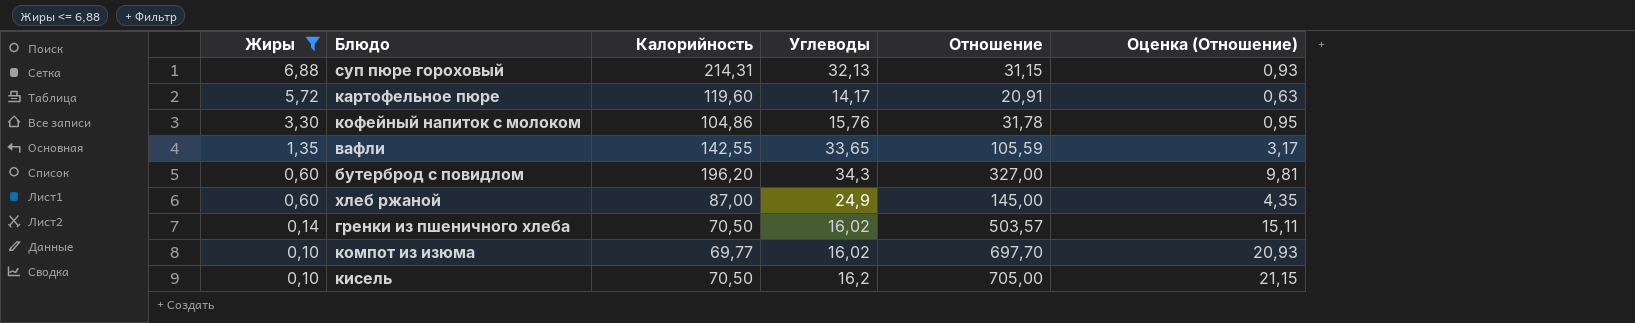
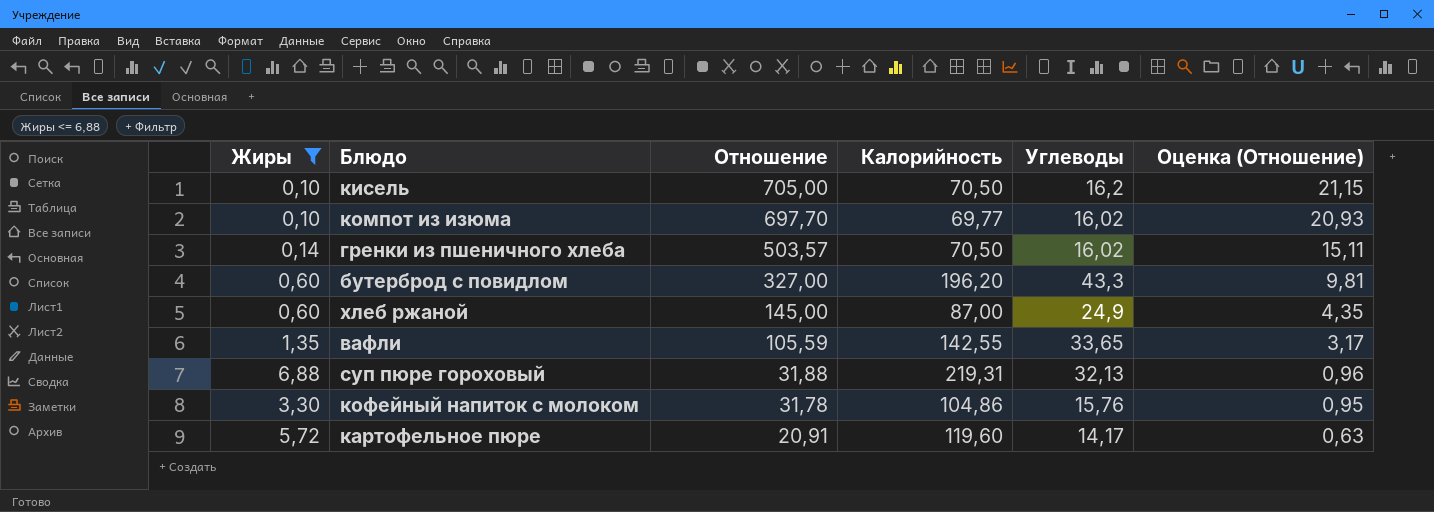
row order: Жиры descending -> Отношение descending
column Отношение | position: 5 -> 3
бутерброд с повидлом | Углеводы: 34,3 -> 43,3
суп пюре гороховый | Отношение: 31,15 -> 31,88
суп пюре гороховый | Калорийность: 214,31 -> 219,31
суп пюре гороховый | Оценка (Отношение): 0,93 -> 0,96

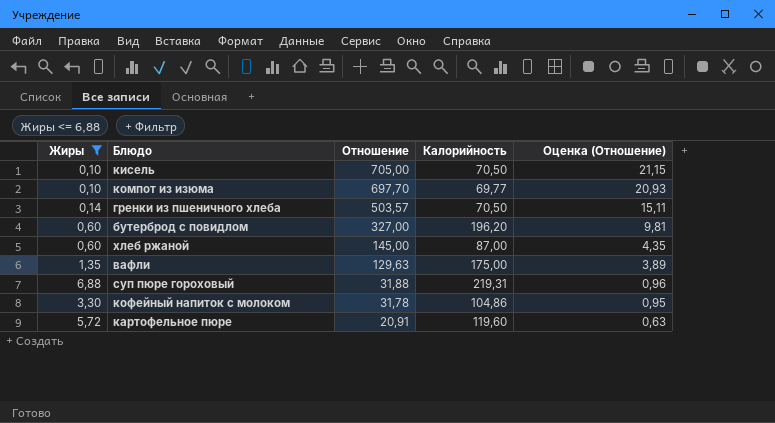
column Углеводы | position: 5 -> none
вафли | Отношение: 105,59 -> 129,63
вафли | Калорийность: 142,55 -> 175,00
вафли | Оценка (Отношение): 3,17 -> 3,89

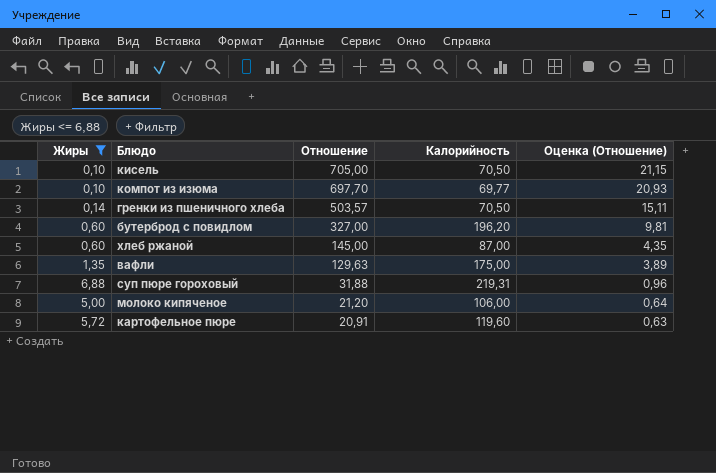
row кофейный напиток с молоком: 3,30 | 31,78 | 104,86 | 0,95 -> none
row молоко кипяченое: none -> 5,00 | 21,20 | 106,00 | 0,64

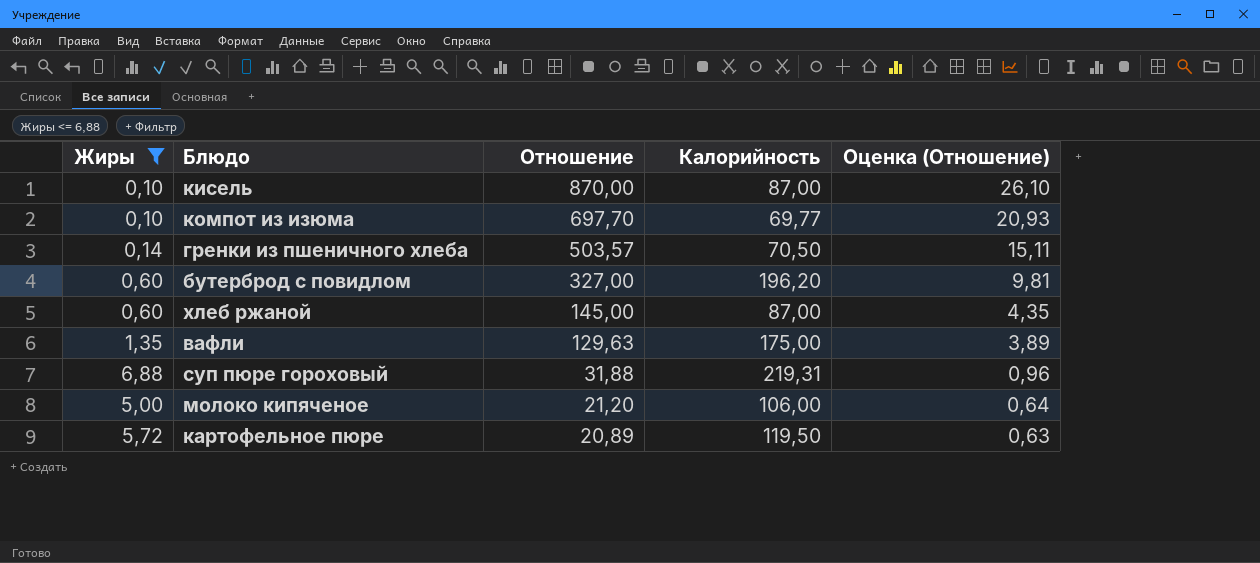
кисель | Отношение: 705,00 -> 870,00
кисель | Калорийность: 70,50 -> 87,00
кисель | Оценка (Отношение): 21,15 -> 26,10
картофельное пюре | Отношение: 20,91 -> 20,89
картофельное пюре | Калорийность: 119,60 -> 119,50

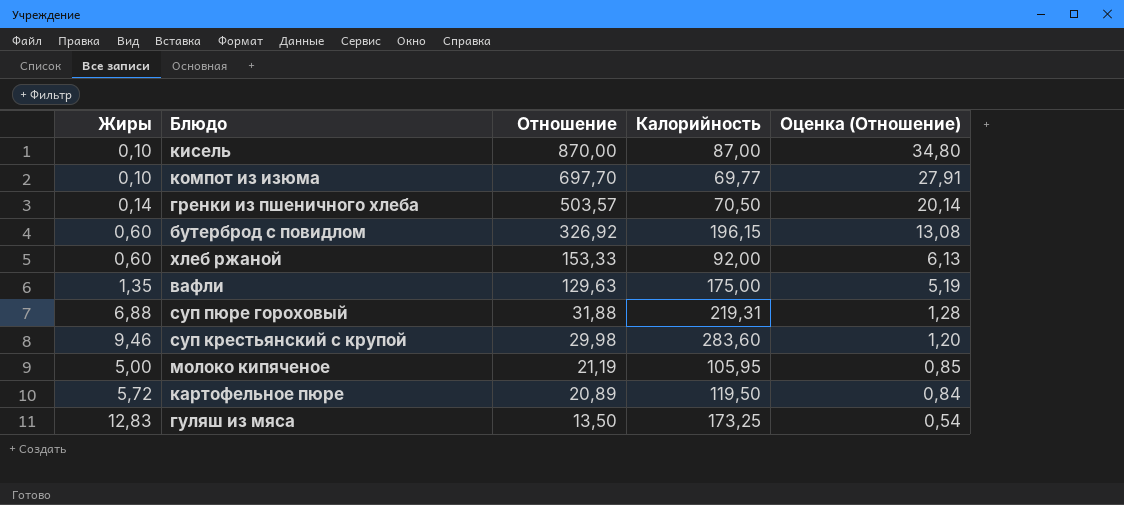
filter: Жиры <= 6,88 -> none
column Оценка (Отношение) | formula: [Отношение] * 0,03 -> [Отношение] * 0,04
бутерброд с повидлом | Отношение: 327,00 -> 326,92
бутерброд с повидлом | Калорийность: 196,20 -> 196,15
хлеб ржаной | Отношение: 145,00 -> 153,33
хлеб ржаной | Калорийность: 87,00 -> 92,00
молоко кипяченое | Отношение: 21,20 -> 21,19
молоко кипяченое | Калорийность: 106,00 -> 105,95

